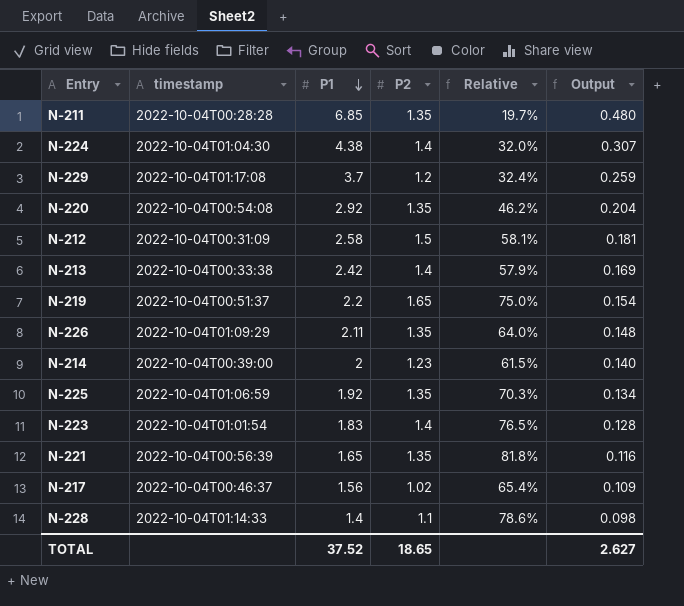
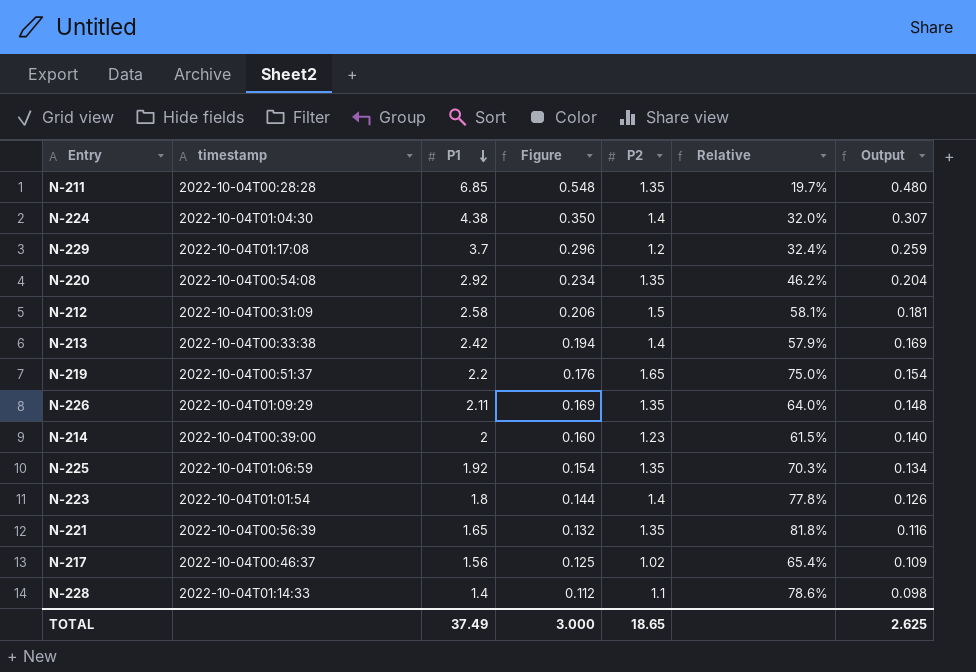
column Figure | formula: none -> [P1] * 0.08
N-223 | P1: 1.83 -> 1.8
N-223 | Relative: 76.5% -> 77.8%
N-223 | Output: 0.128 -> 0.126
TOTAL | P1: 37.52 -> 37.49
TOTAL | Output: 2.627 -> 2.625

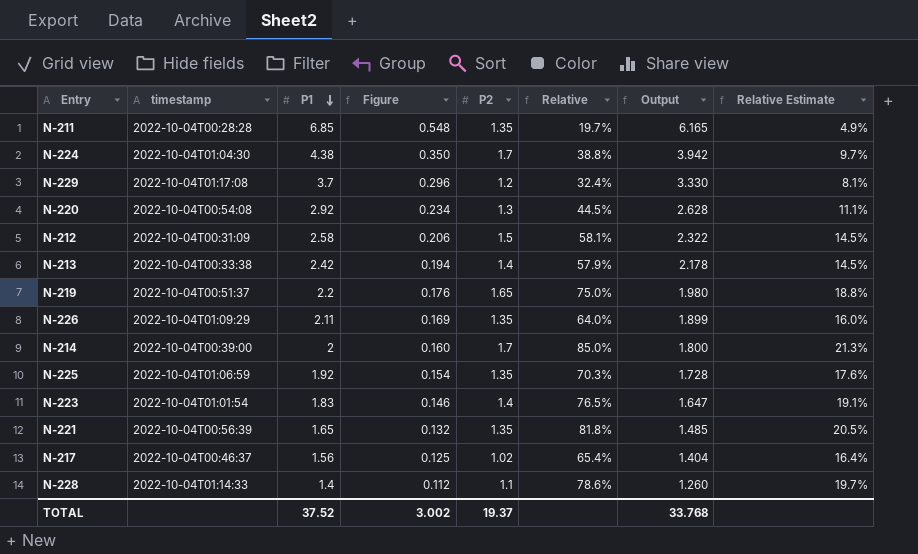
column Output | formula: [P1] * 0.07 -> [P1] * 0.9
column Relative Estimate | formula: none -> [Relative] * 0.25
N-224 | P2: 1.4 -> 1.7
N-224 | Relative: 32.0% -> 38.8%
N-220 | P2: 1.35 -> 1.3
N-220 | Relative: 46.2% -> 44.5%
N-214 | P2: 1.23 -> 1.7
N-214 | Relative: 61.5% -> 85.0%
N-223 | P1: 1.8 -> 1.83
N-223 | Figure: 0.144 -> 0.146
N-223 | Relative: 77.8% -> 76.5%
TOTAL | P1: 37.49 -> 37.52
TOTAL | Figure: 3.000 -> 3.002
TOTAL | P2: 18.65 -> 19.37
TOTAL | Output: 2.625 -> 33.768

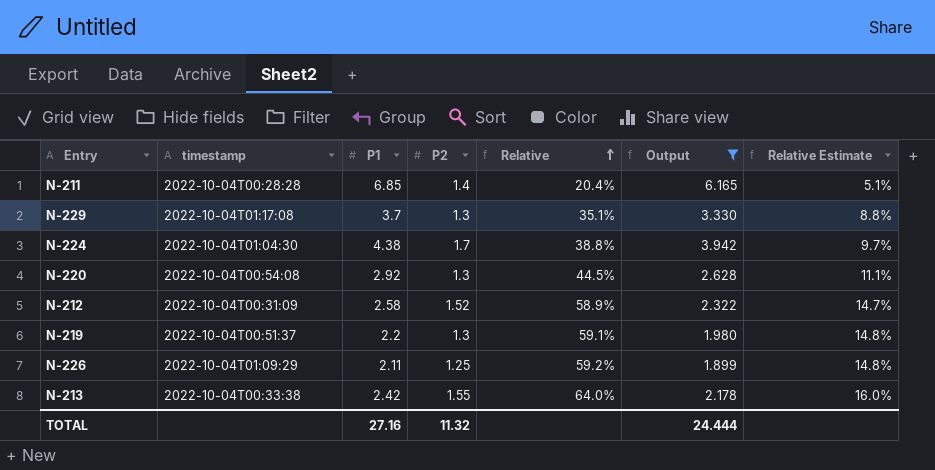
filter: none -> Output >= 1.899
row order: P1 descending -> Relative ascending
column Figure | formula: [P1] * 0.08 -> none
N-211 | P2: 1.35 -> 1.4
N-211 | Relative: 19.7% -> 20.4%
N-211 | Relative Estimate: 4.9% -> 5.1%
N-229 | P2: 1.2 -> 1.3
N-229 | Relative: 32.4% -> 35.1%
N-229 | Relative Estimate: 8.1% -> 8.8%
N-212 | P2: 1.5 -> 1.52
N-212 | Relative: 58.1% -> 58.9%
N-212 | Relative Estimate: 14.5% -> 14.7%
N-219 | P2: 1.65 -> 1.3
N-219 | Relative: 75.0% -> 59.1%
N-219 | Relative Estimate: 18.8% -> 14.8%
N-226 | P2: 1.35 -> 1.25
N-226 | Relative: 64.0% -> 59.2%
N-226 | Relative Estimate: 16.0% -> 14.8%
N-213 | P2: 1.4 -> 1.55
N-213 | Relative: 57.9% -> 64.0%
N-213 | Relative Estimate: 14.5% -> 16.0%
TOTAL | P1: 37.52 -> 27.16
TOTAL | P2: 19.37 -> 11.32
TOTAL | Output: 33.768 -> 24.444

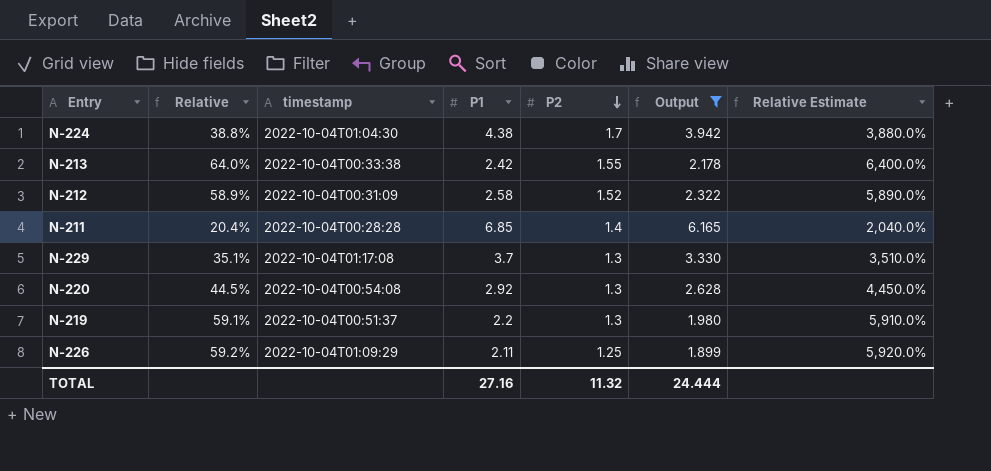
row order: Relative ascending -> P2 descending
column Relative | position: 5 -> 2
column Relative Estimate | formula: [Relative] * 0.25 -> [Relative] * 100

